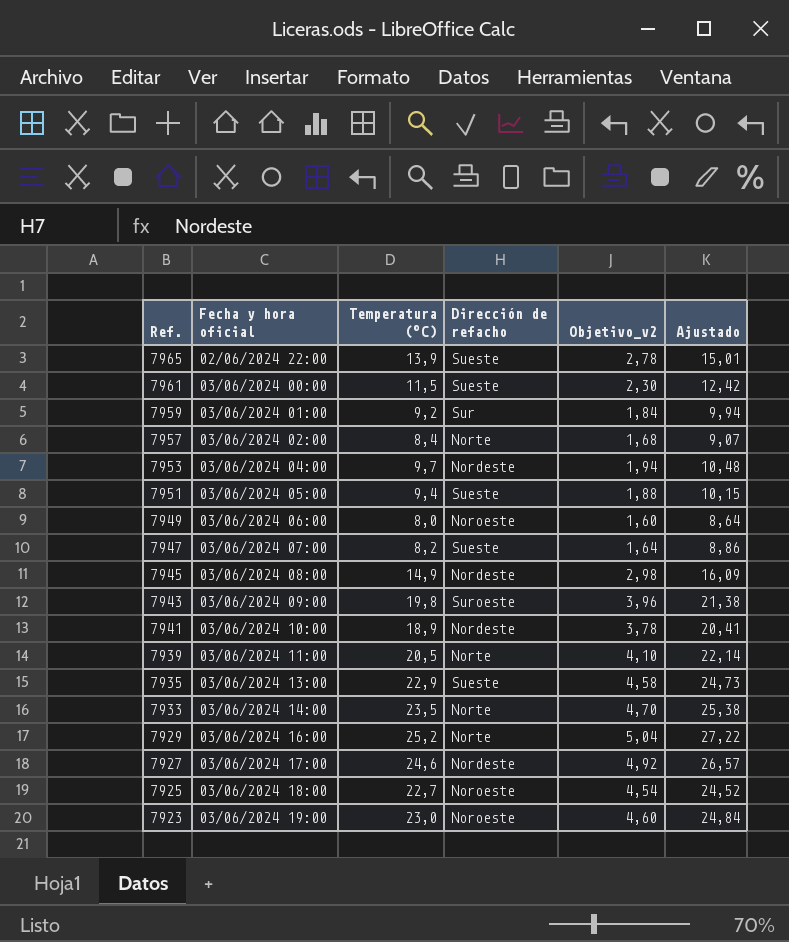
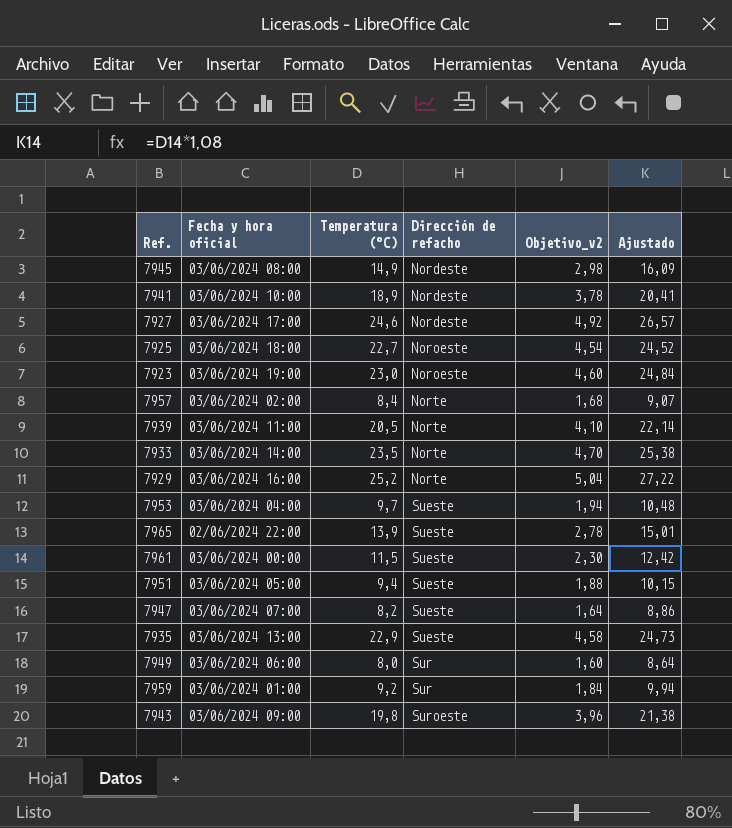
row order: Ref. descending -> Dirección de refacho ascending
7953 | Dirección de refacho: Nordeste -> Sueste
7949 | Dirección de refacho: Noroeste -> Sur

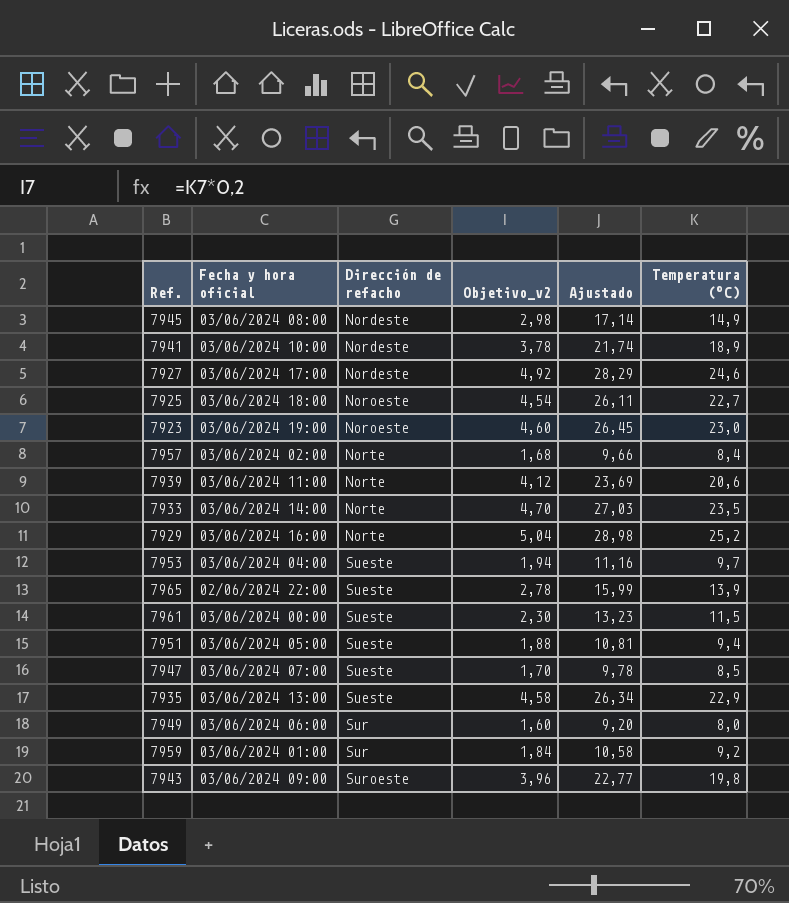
column Ajustado | formula: [Temperatura (ºC)] * 1,08 -> [Temperatura (ºC)] * 1,15
column Temperatura (ºC) | position: 3 -> 6
7939 | Objetivo_v2: 4,10 -> 4,12
7939 | Temperatura (ºC): 20,5 -> 20,6
7947 | Objetivo_v2: 1,64 -> 1,70
7947 | Temperatura (ºC): 8,2 -> 8,5

